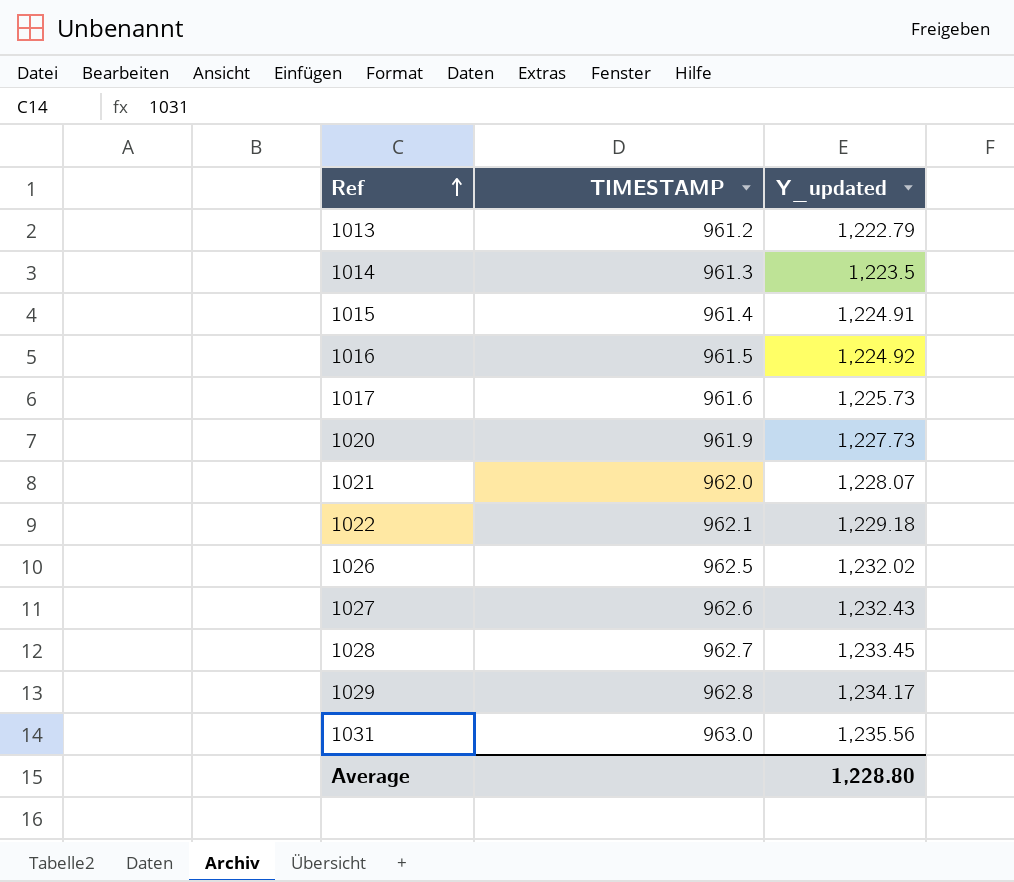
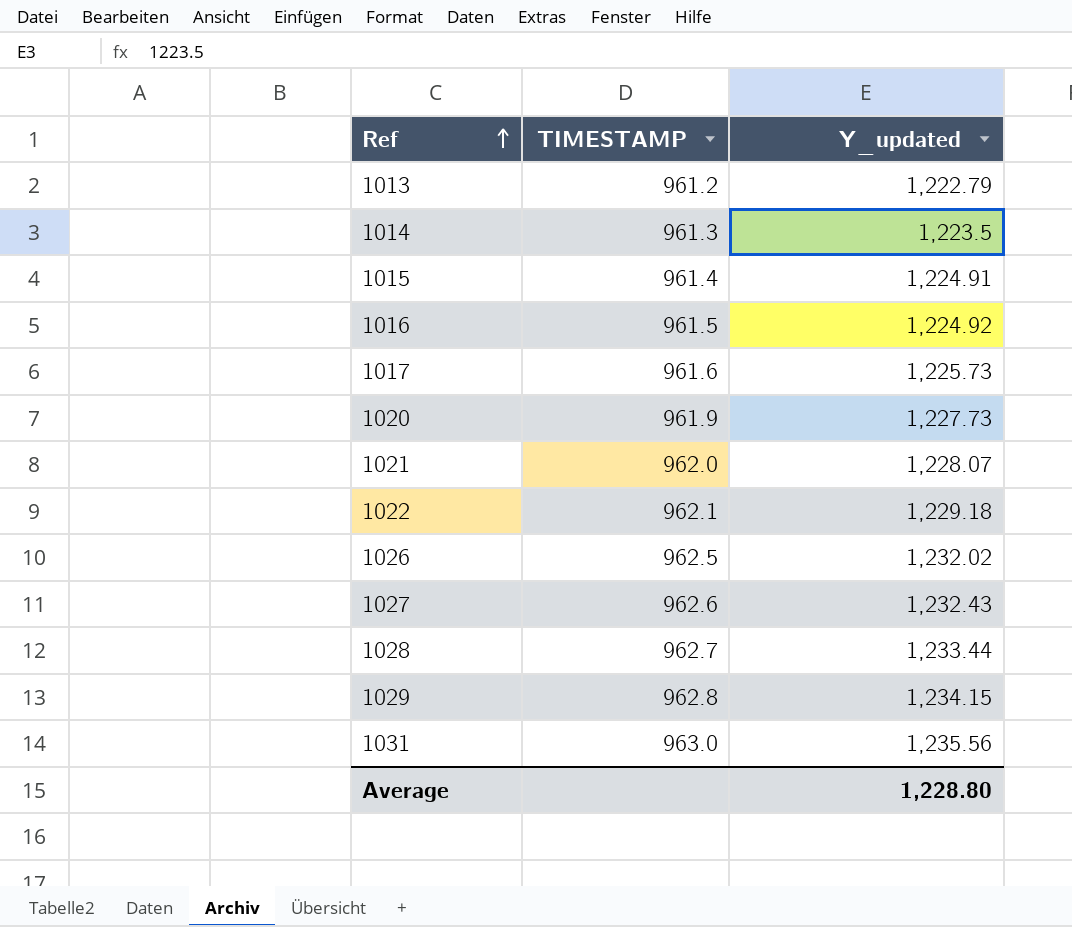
1028 | Y_updated: 1,233.45 -> 1,233.44
1029 | Y_updated: 1,234.17 -> 1,234.15

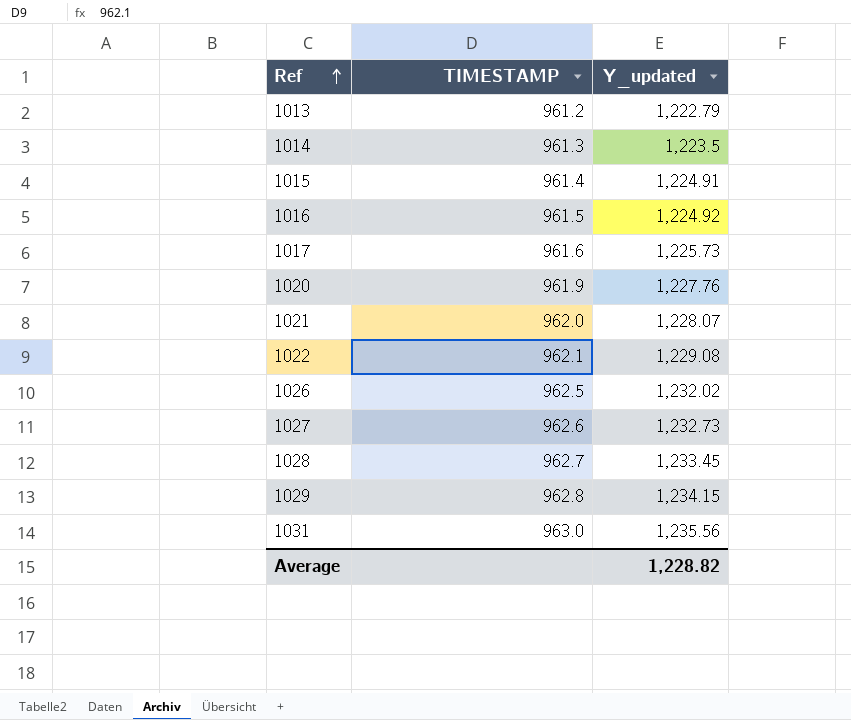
1020 | Y_updated: 1,227.73 -> 1,227.76
1022 | Y_updated: 1,229.18 -> 1,229.08
1027 | Y_updated: 1,232.43 -> 1,232.73
1028 | Y_updated: 1,233.44 -> 1,233.45
Average | Y_updated: 1,228.80 -> 1,228.82

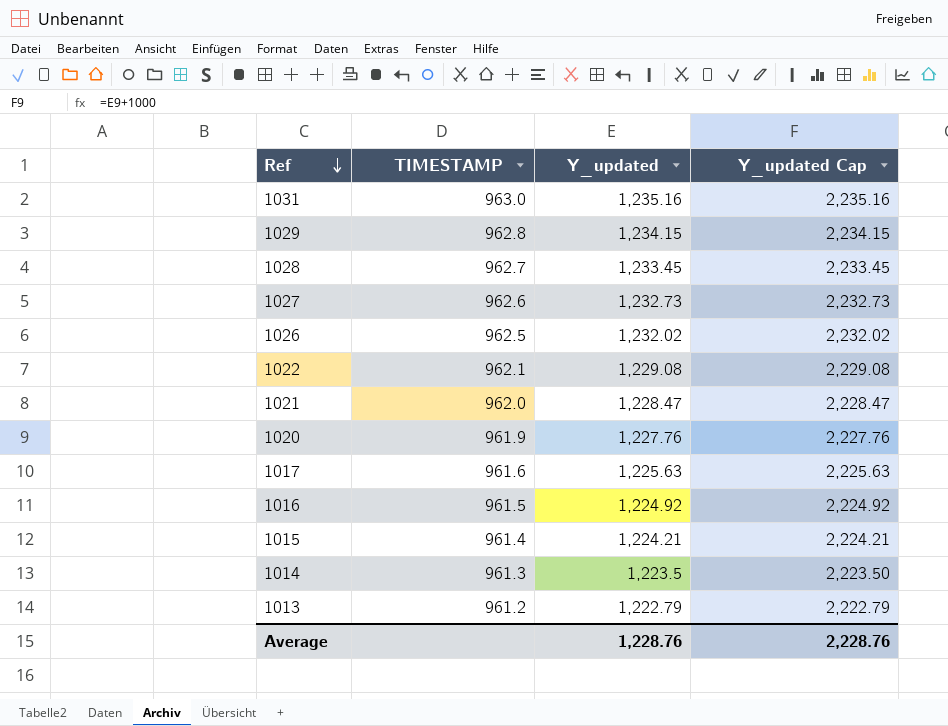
row order: Ref ascending -> Ref descending
column Y_updated Cap | formula: none -> [Y_updated] + 1000
1031 | Y_updated: 1,235.56 -> 1,235.16
1021 | Y_updated: 1,228.07 -> 1,228.47
1017 | Y_updated: 1,225.73 -> 1,225.63
1015 | Y_updated: 1,224.91 -> 1,224.21
Average | Y_updated: 1,228.82 -> 1,228.76

